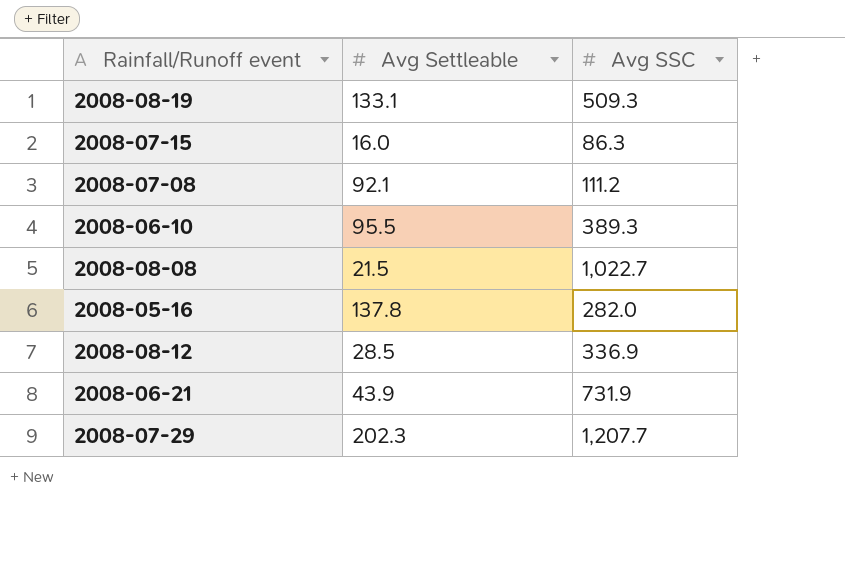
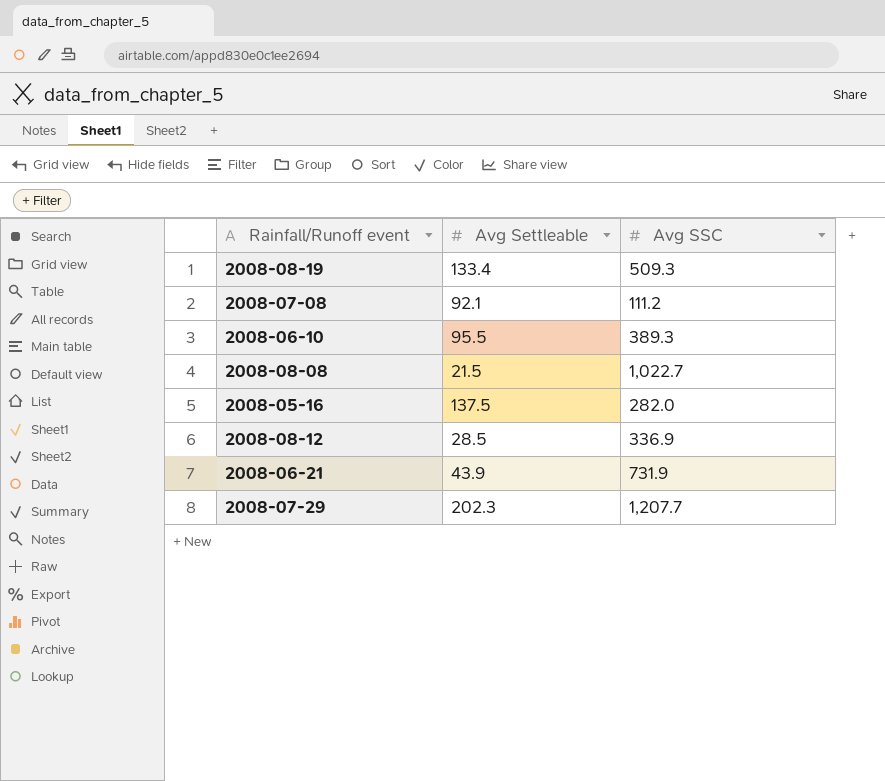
row 2008-07-15: 16.0 | 86.3 -> none
2008-08-19 | Avg Settleable: 133.1 -> 133.4
2008-05-16 | Avg Settleable: 137.8 -> 137.5

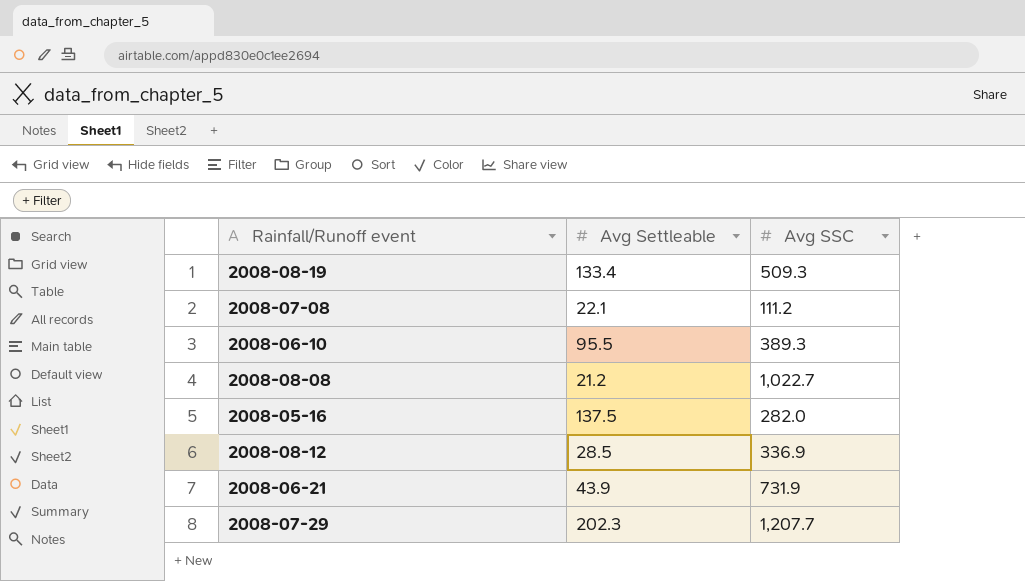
2008-07-08 | Avg Settleable: 92.1 -> 22.1
2008-08-08 | Avg Settleable: 21.5 -> 21.2

